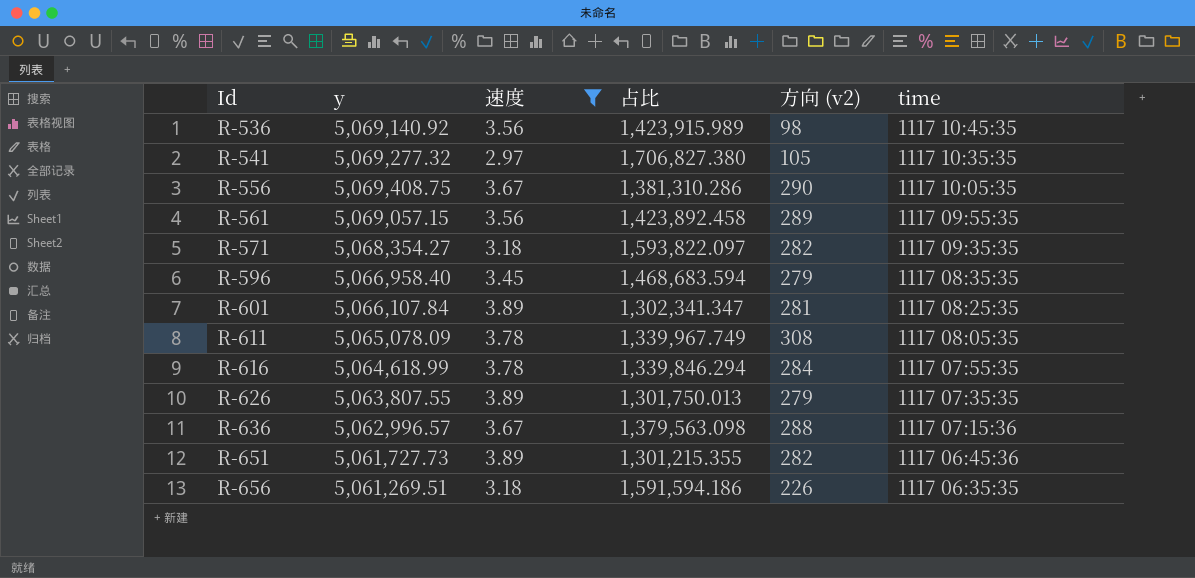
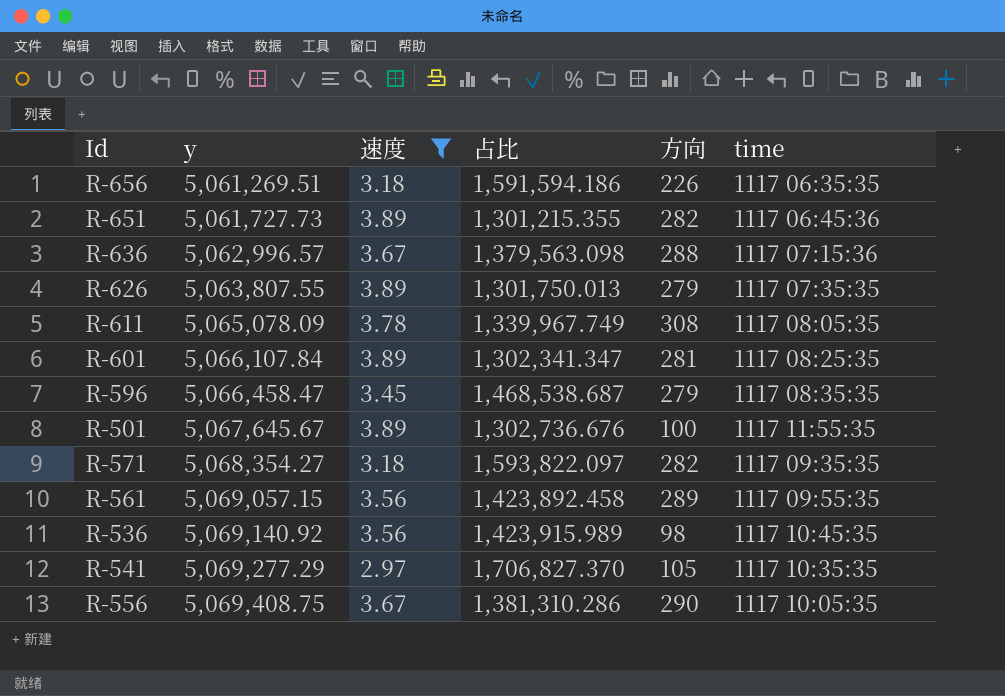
row order: Id ascending -> y ascending
column name: 方向 (v2) -> 方向
row R-616: 5,064,618.99 | 3.78 | 1,339,846.294 | 284 | 1117 07:55:35 -> none
R-596 | y: 5,066,958.40 -> 5,066,458.47
R-596 | 占比: 1,468,683.594 -> 1,468,538.687
row R-501: none -> 5,067,645.67 | 3.89 | 1,302,736.676 | 100 | 1117 11:55:35
R-541 | y: 5,069,277.32 -> 5,069,277.29
R-541 | 占比: 1,706,827.380 -> 1,706,827.370

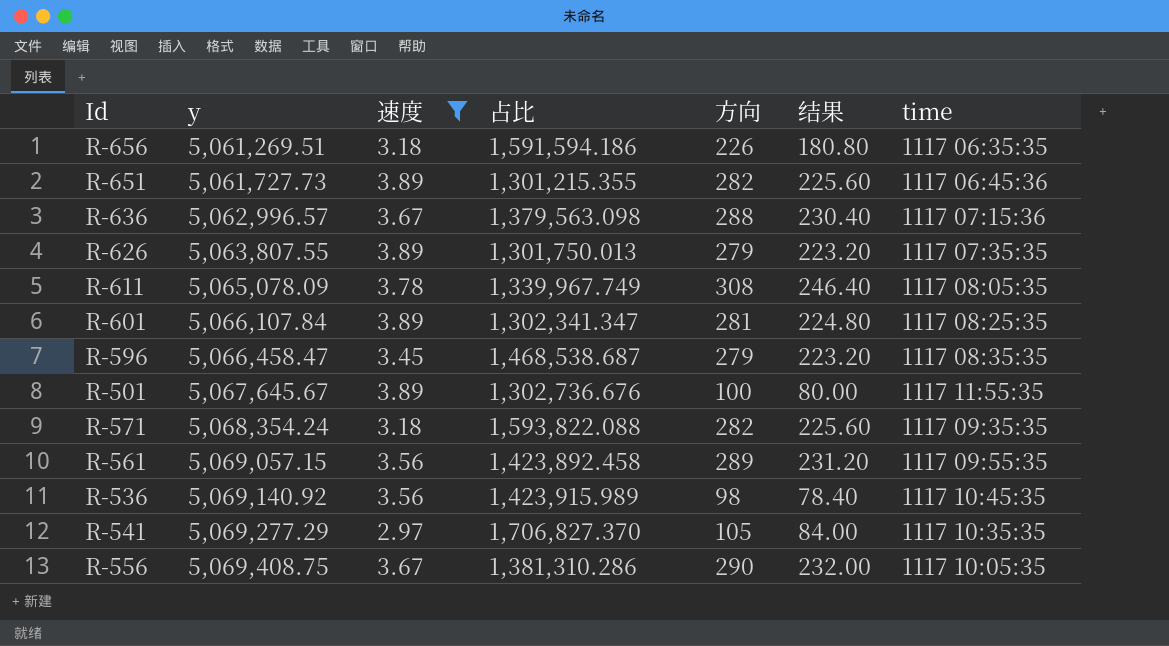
column 结果 | formula: none -> [方向] * 0.8
R-571 | y: 5,068,354.27 -> 5,068,354.24
R-571 | 占比: 1,593,822.097 -> 1,593,822.088

